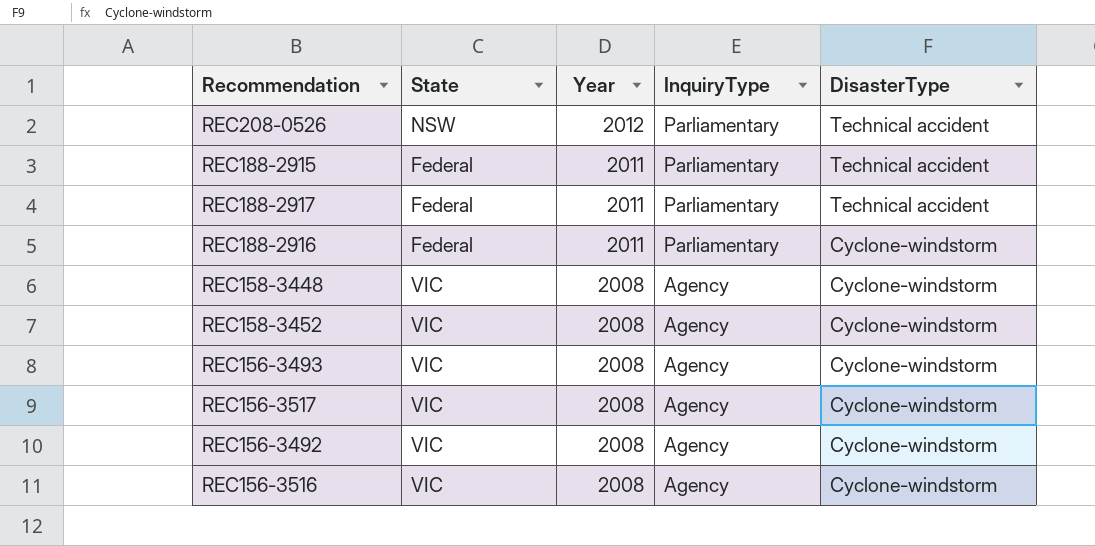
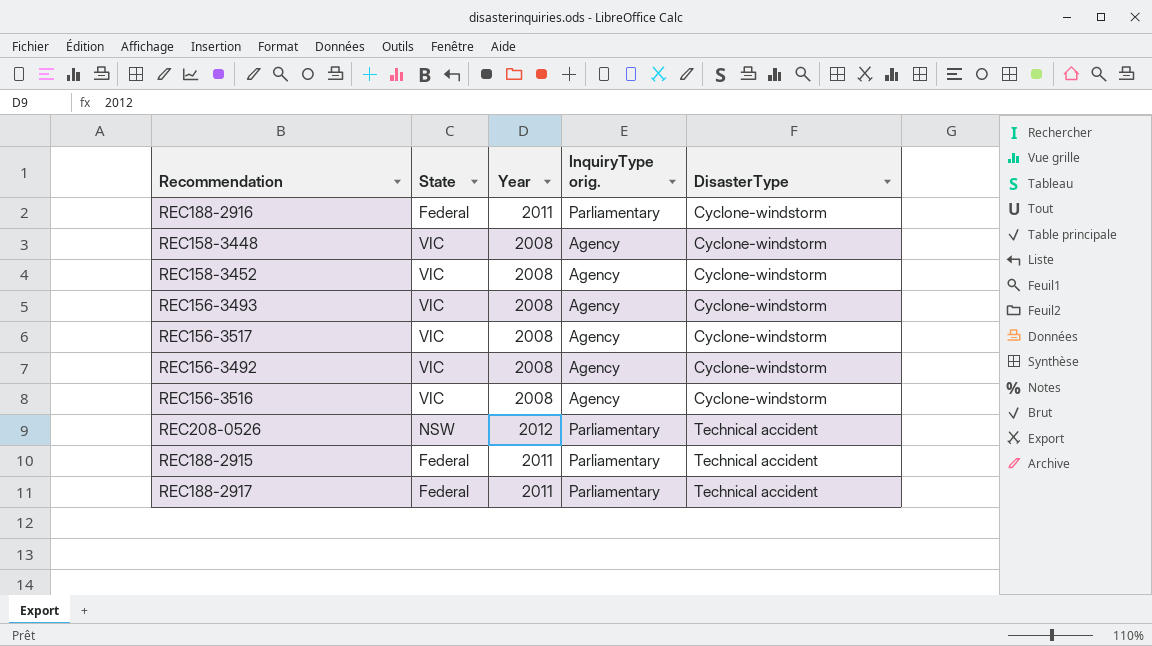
row order: Year descending -> DisasterType ascending
column name: InquiryType -> InquiryType orig.

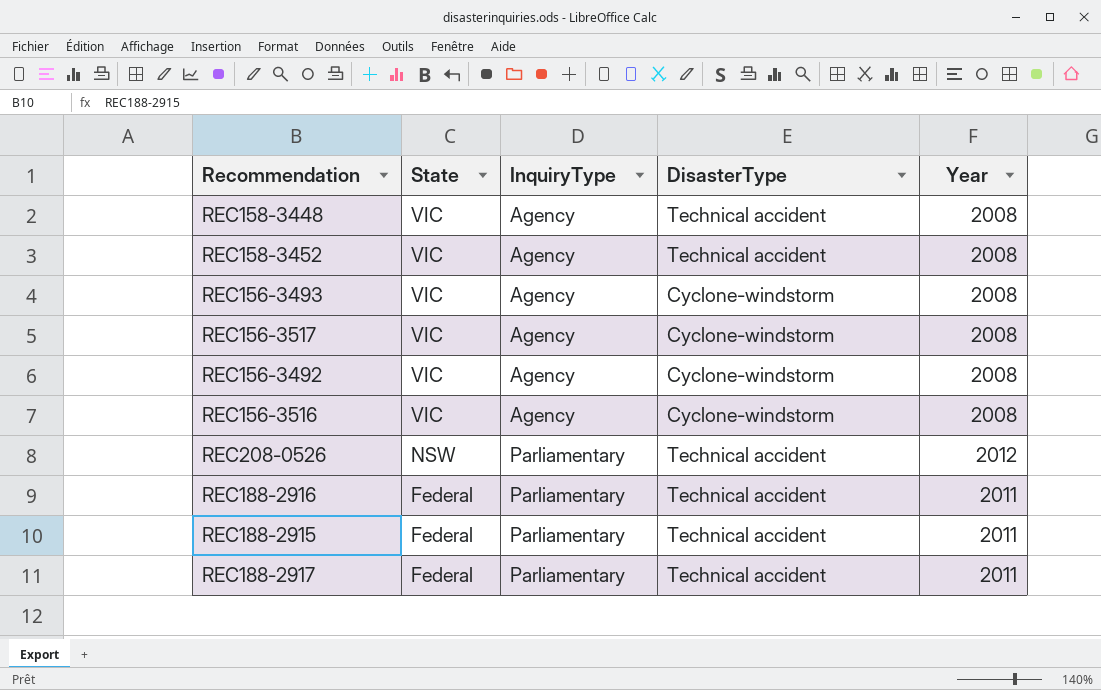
row order: DisasterType ascending -> State descending
column name: InquiryType orig. -> InquiryType
column Year | position: 3 -> 5
REC158-3448 | DisasterType: Cyclone-windstorm -> Technical accident
REC158-3452 | DisasterType: Cyclone-windstorm -> Technical accident
REC188-2916 | DisasterType: Cyclone-windstorm -> Technical accident

